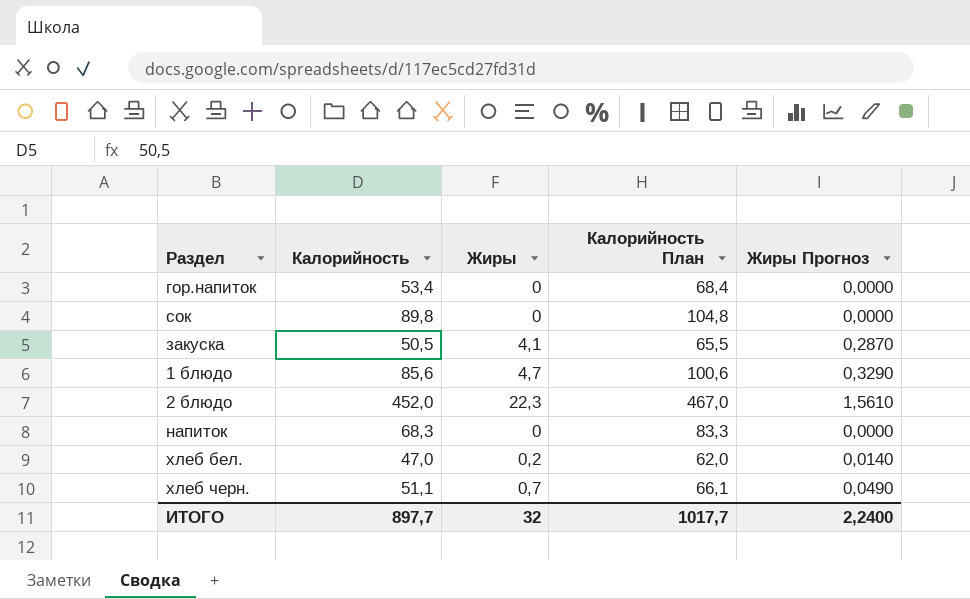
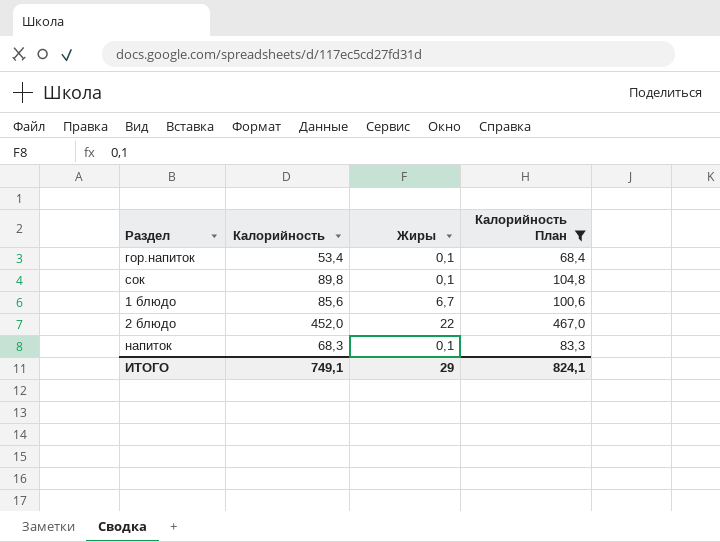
filter: none -> Калорийность План >= 68,4
column Жиры Прогноз | formula: [Жиры] * 0,07 -> none
гор.напиток | Жиры: 0 -> 0,1
сок | Жиры: 0 -> 0,1
1 блюдо | Жиры: 4,7 -> 6,7
2 блюдо | Жиры: 22,3 -> 22
напиток | Жиры: 0 -> 0,1
ИТОГО | Калорийность: 897,7 -> 749,1
ИТОГО | Жиры: 32 -> 29
ИТОГО | Калорийность План: 1017,7 -> 824,1

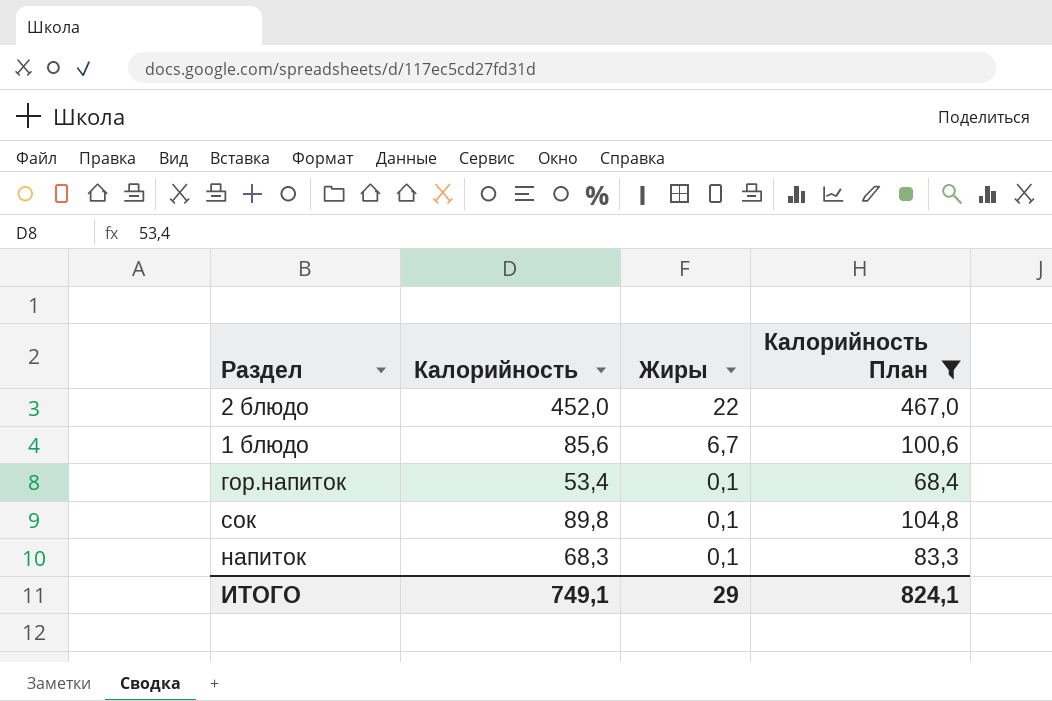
row order: none -> Жиры descending

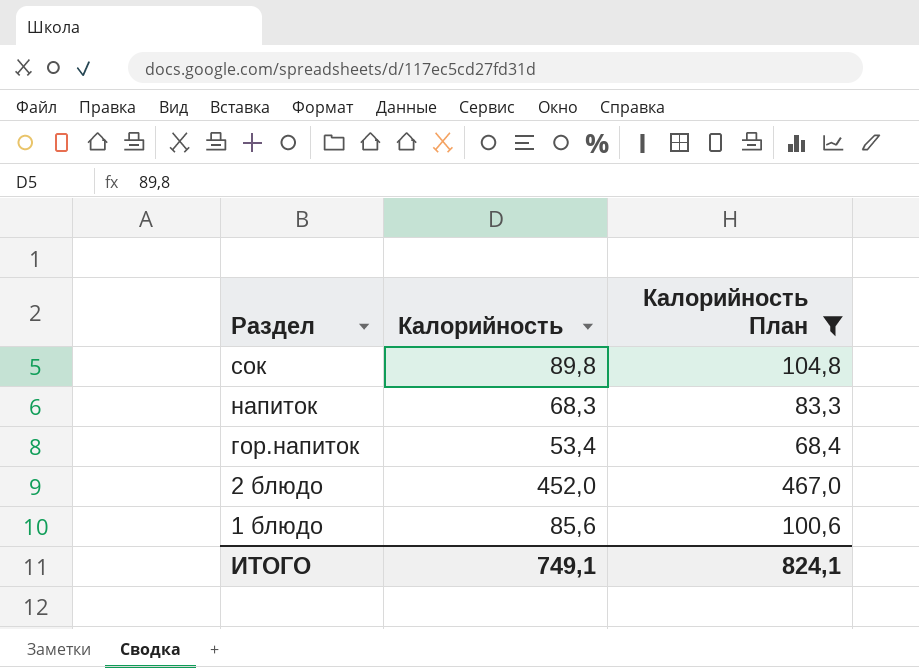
row order: Жиры descending -> Раздел descending
column Жиры | position: 3 -> none

